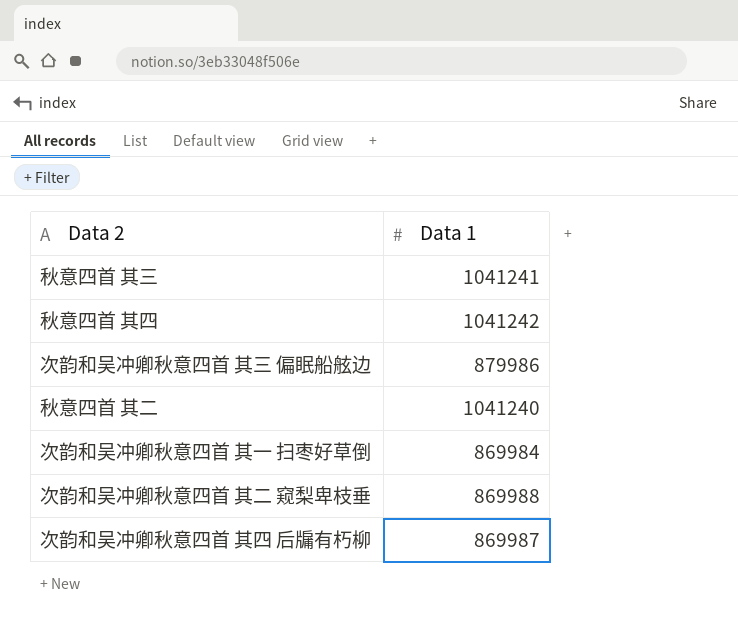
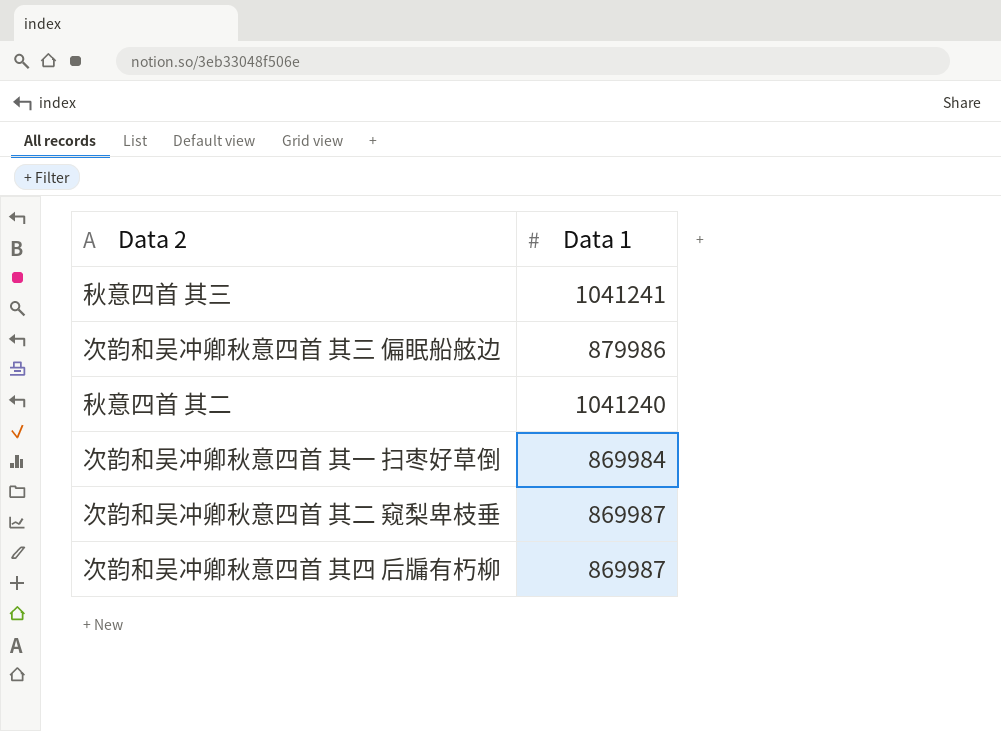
row 秋意四首 其四: 1041242 -> none
次韵和吴冲卿秋意四首 其二 窥梨卑枝垂 | Data 1: 869988 -> 869987

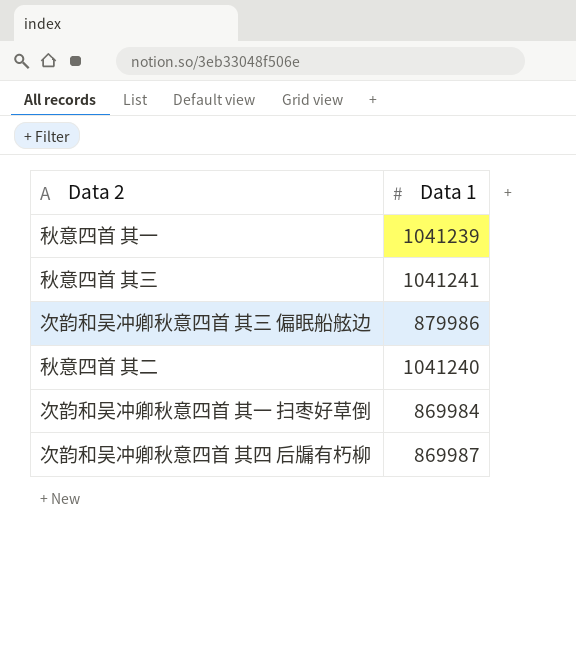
row 次韵和吴冲卿秋意四首 其二 窥梨卑枝垂: 869987 -> none
row 秋意四首 其一: none -> 1041239

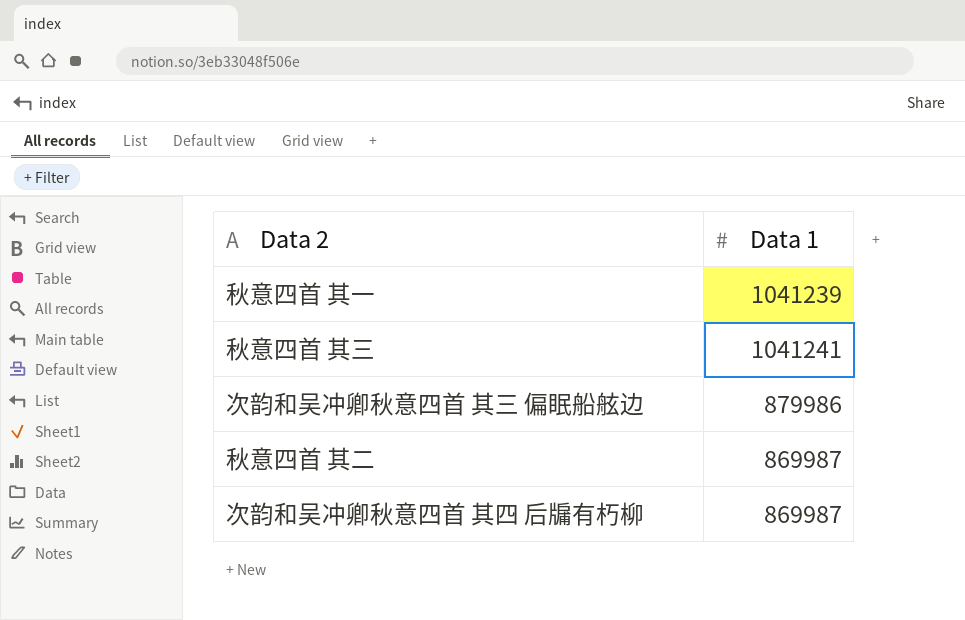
row 次韵和吴冲卿秋意四首 其一 扫枣好草倒: 869984 -> none
秋意四首 其二 | Data 1: 1041240 -> 869987

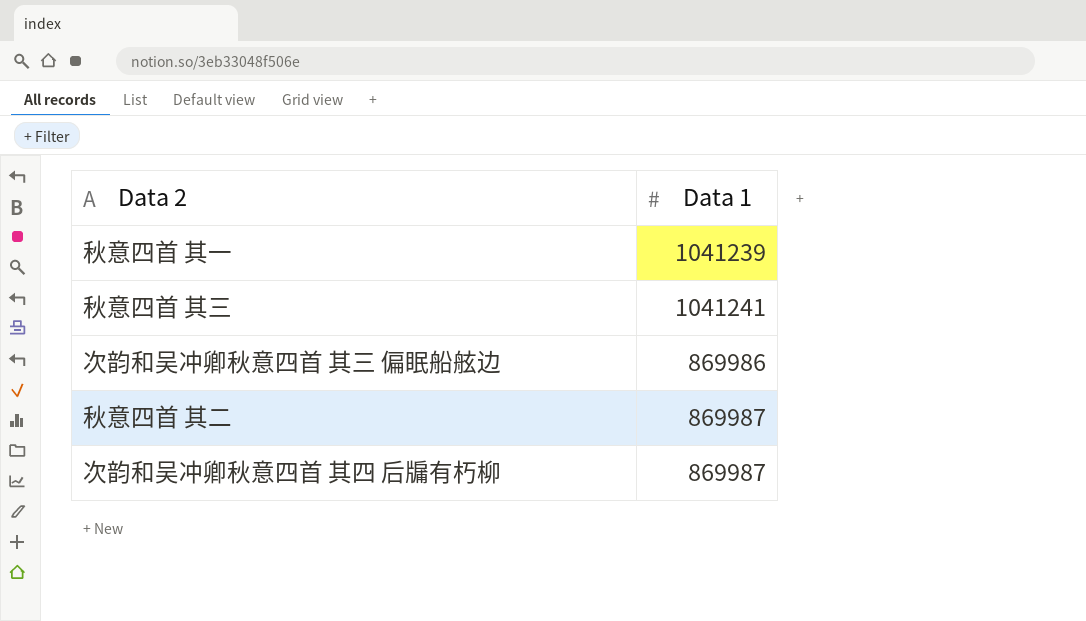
次韵和吴冲卿秋意四首 其三 偏眠船舷边 | Data 1: 879986 -> 869986

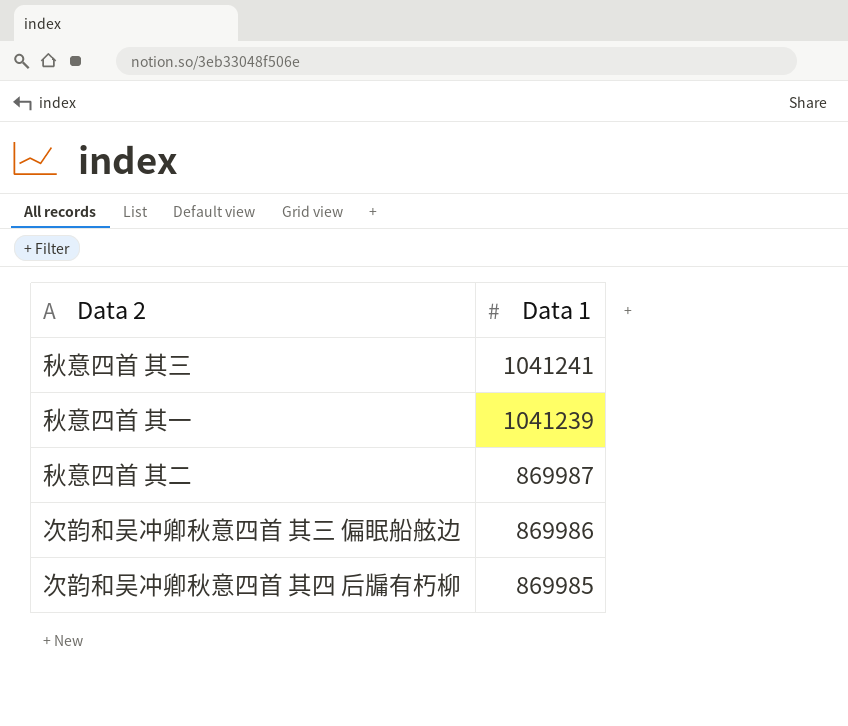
row order: none -> Data 1 descending
次韵和吴冲卿秋意四首 其四 后牖有朽柳 | Data 1: 869987 -> 869985

